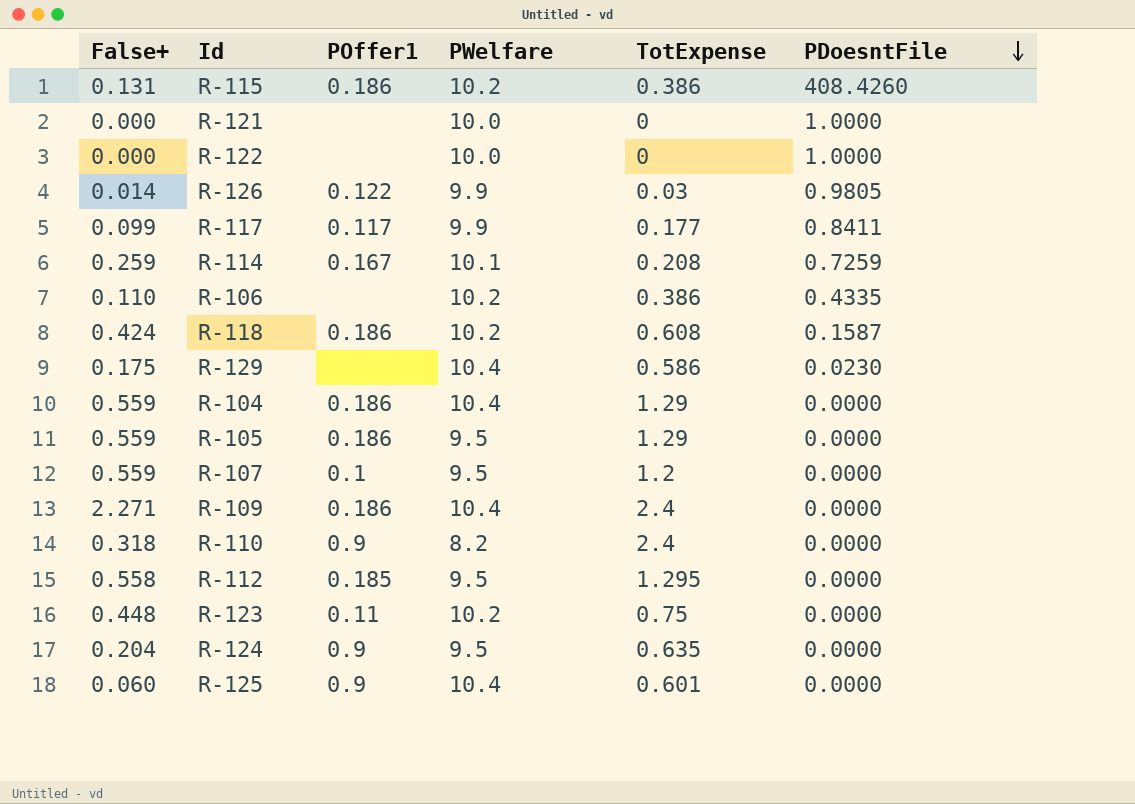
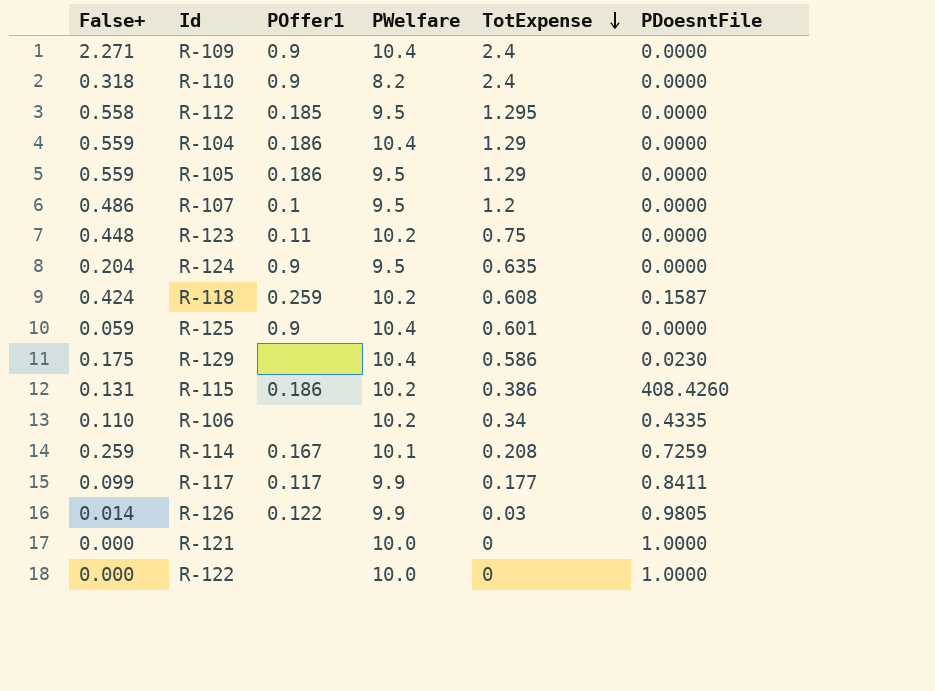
row order: PDoesntFile descending -> TotExpense descending
R-109 | POffer1: 0.186 -> 0.9
R-107 | False+: 0.559 -> 0.486
R-118 | POffer1: 0.186 -> 0.259
R-125 | False+: 0.060 -> 0.059
R-106 | TotExpense: 0.386 -> 0.34

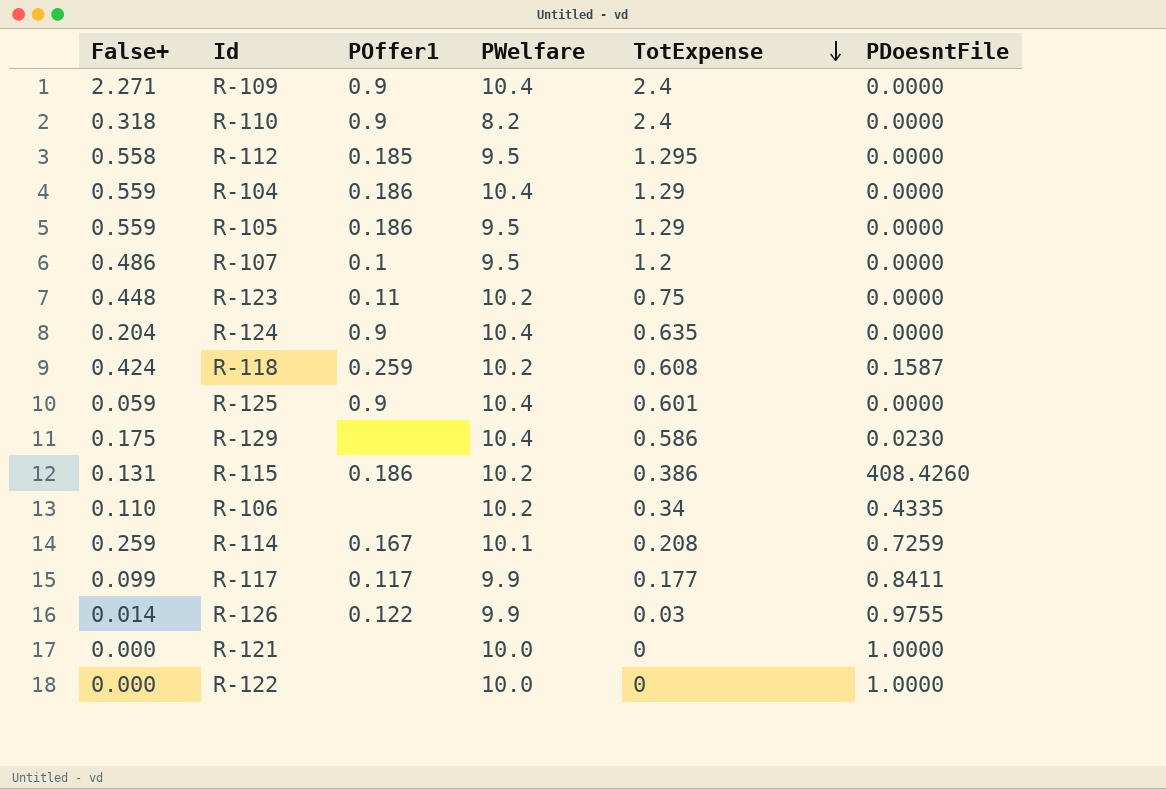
R-124 | PWelfare: 9.5 -> 10.4
R-126 | PDoesntFile: 0.9805 -> 0.9755

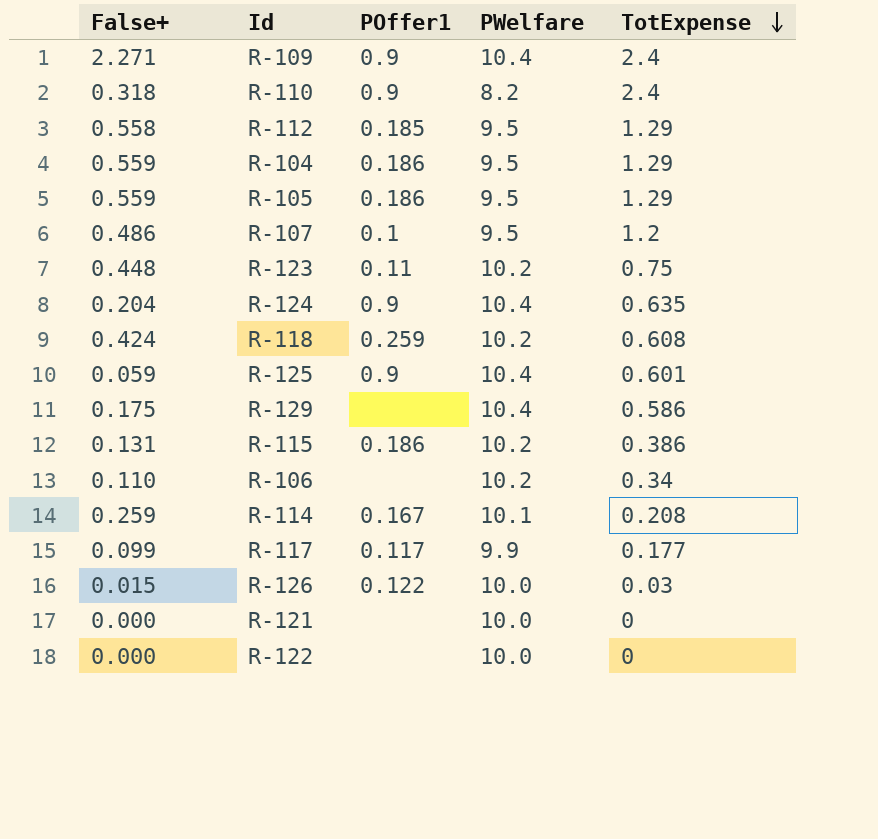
column PDoesntFile | position: 6 -> none
R-112 | TotExpense: 1.295 -> 1.29
R-104 | PWelfare: 10.4 -> 9.5
R-126 | False+: 0.014 -> 0.015
R-126 | PWelfare: 9.9 -> 10.0

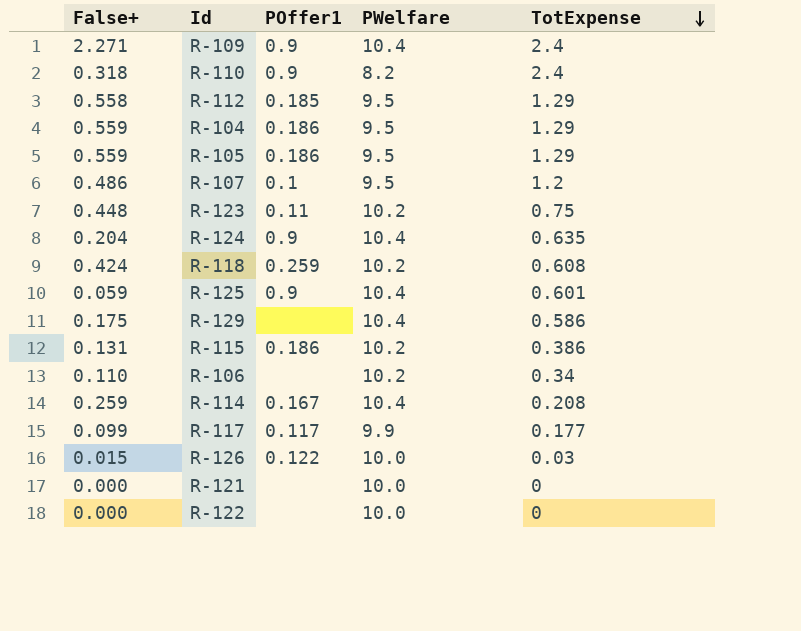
R-114 | PWelfare: 10.1 -> 10.4

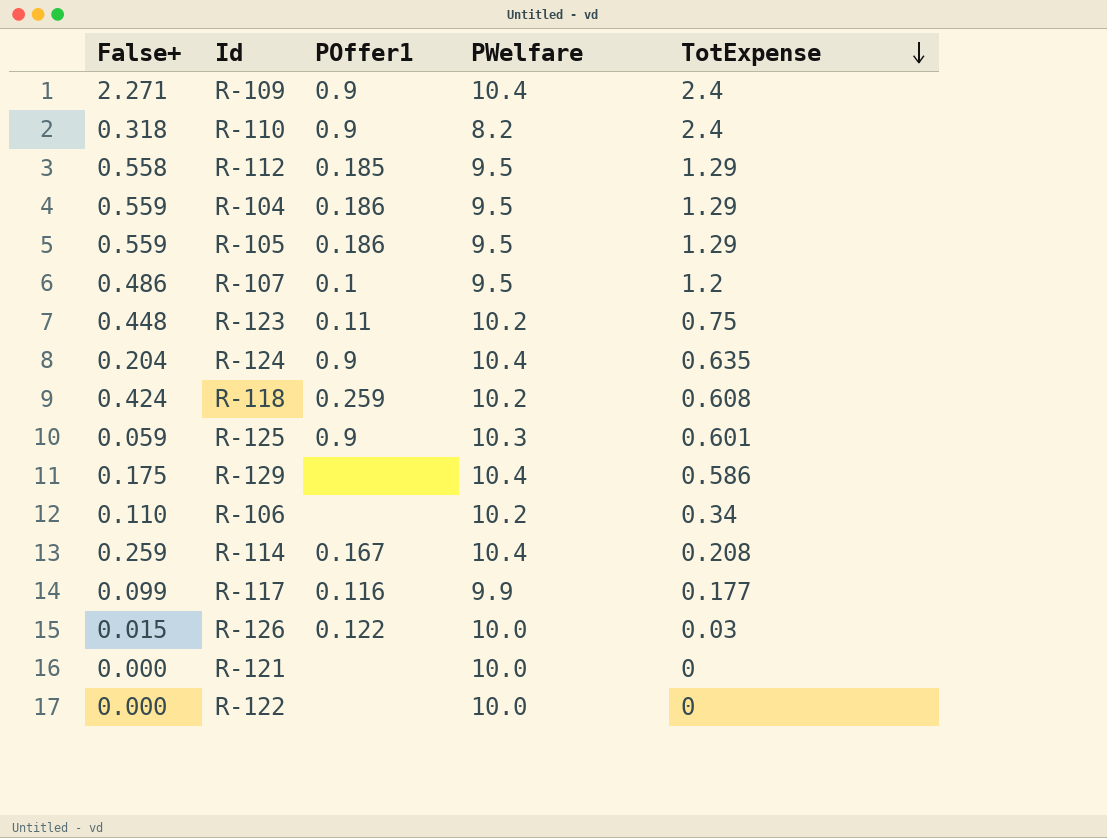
row R-115: 0.131 | 0.186 | 10.2 | 0.386 -> none
R-125 | PWelfare: 10.4 -> 10.3
R-117 | POffer1: 0.117 -> 0.116

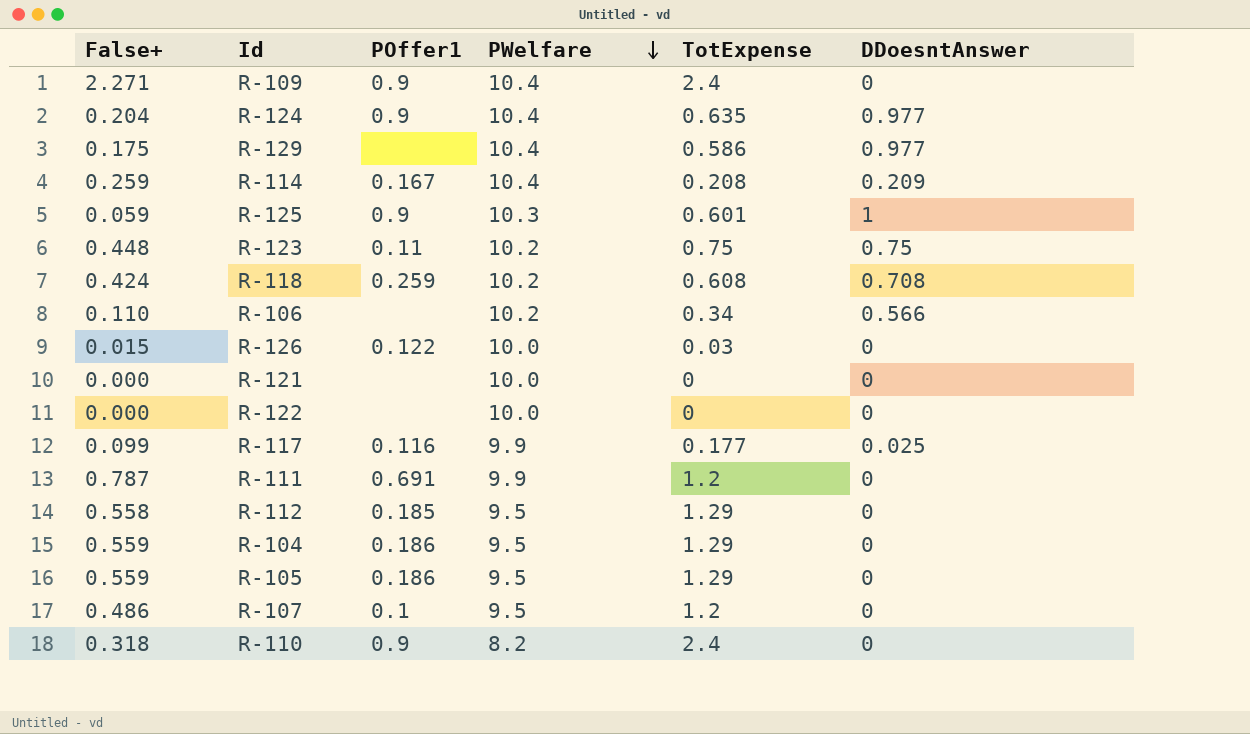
row order: TotExpense descending -> PWelfare descending
column DDoesntAnswer | position: none -> 6
row R-111: none -> 0.787 | 0.691 | 9.9 | 1.2 | 0

